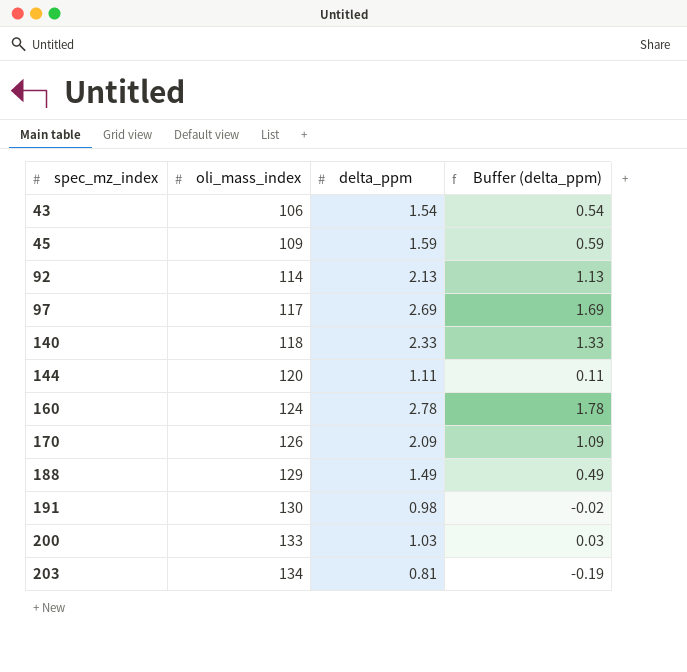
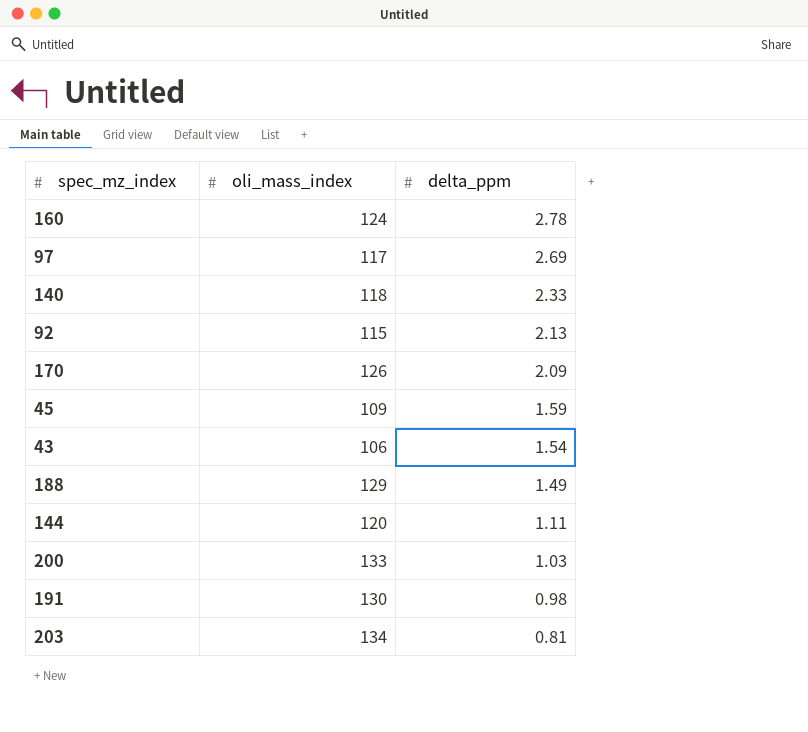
row order: spec_mz_index ascending -> delta_ppm descending
column Buffer (delta_ppm) | formula: [delta_ppm] - 1 -> none
92 | oli_mass_index: 114 -> 115

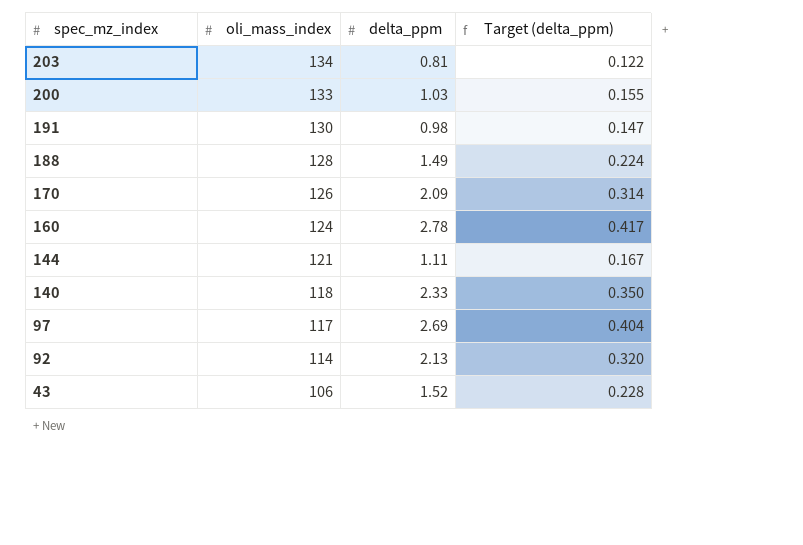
row order: delta_ppm descending -> spec_mz_index descending
column Target (delta_ppm) | formula: none -> [delta_ppm] * 0.15
row 45: 109 | 1.59 -> none
188 | oli_mass_index: 129 -> 128
144 | oli_mass_index: 120 -> 121
92 | oli_mass_index: 115 -> 114
43 | delta_ppm: 1.54 -> 1.52

